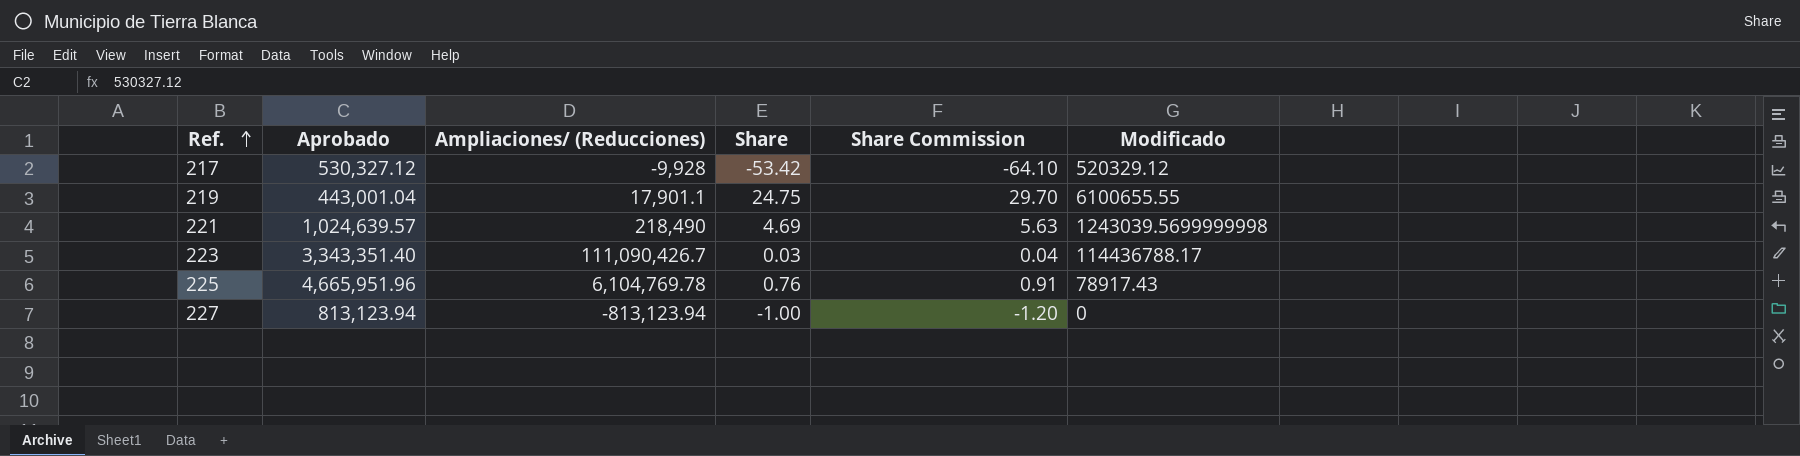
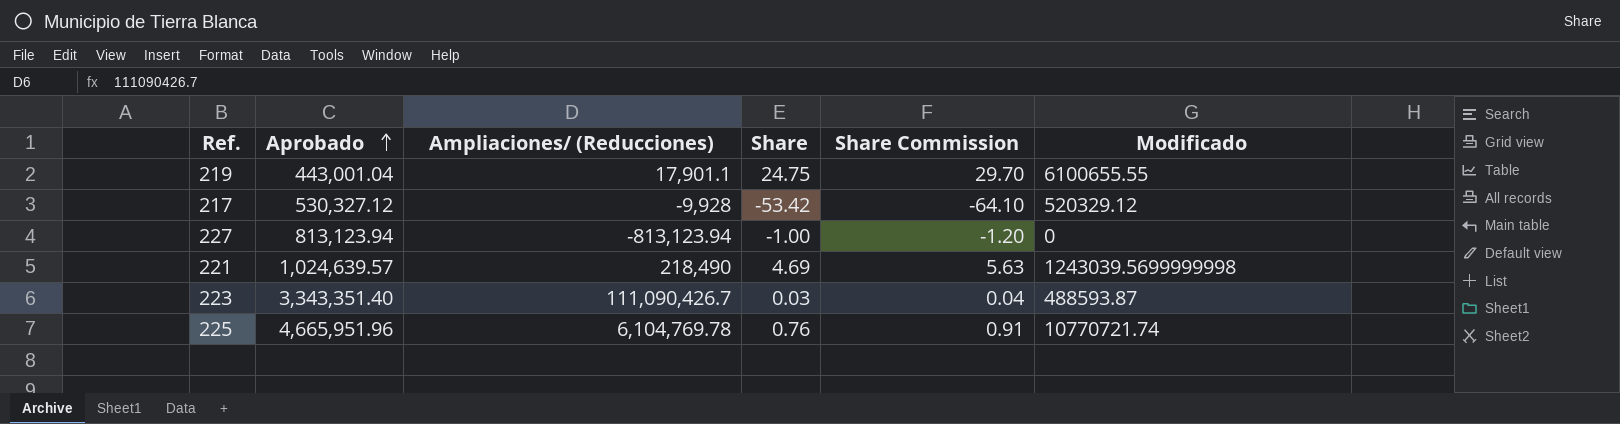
row order: Ref. ascending -> Aprobado ascending
223 | Modificado: 114436788.17 -> 488593.87
225 | Modificado: 78917.43 -> 10770721.74

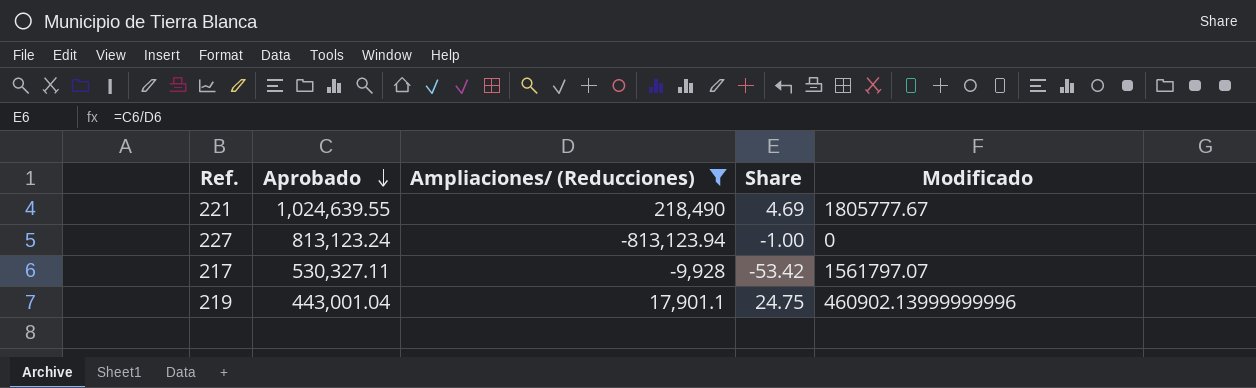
filter: none -> Ampliaciones/ (Reducciones) <= 218,490
row order: Aprobado ascending -> Aprobado descending
column Share Commission | formula: [Share] * 1.2 -> none
221 | Aprobado: 1,024,639.57 -> 1,024,639.55
221 | Modificado: 1243039.5699999998 -> 1805777.67
227 | Aprobado: 813,123.94 -> 813,123.24
217 | Aprobado: 530,327.12 -> 530,327.11
217 | Modificado: 520329.12 -> 1561797.07
219 | Modificado: 6100655.55 -> 460902.13999999996

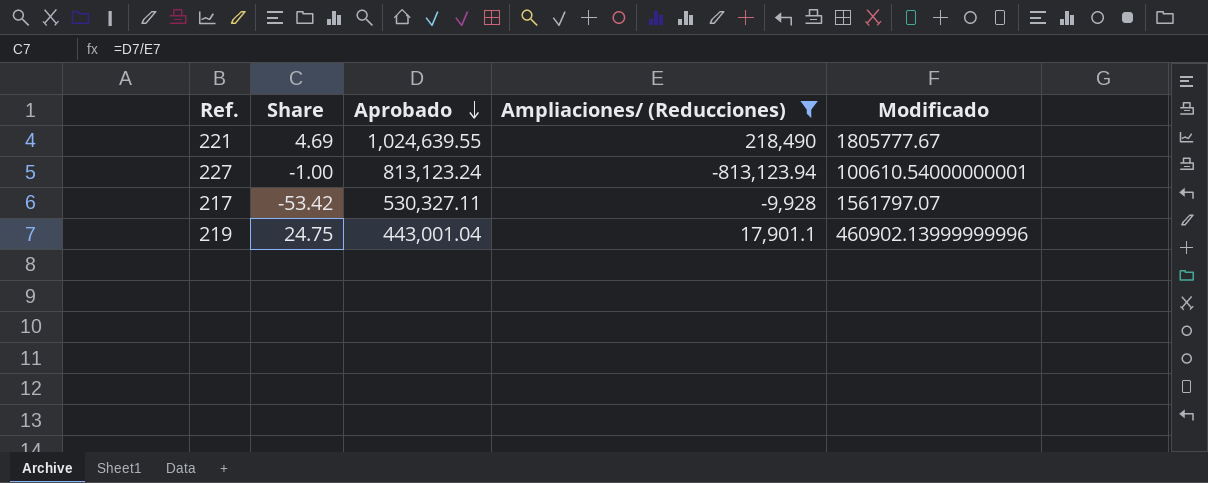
column Share | position: 4 -> 2
227 | Modificado: 0 -> 100610.54000000001

